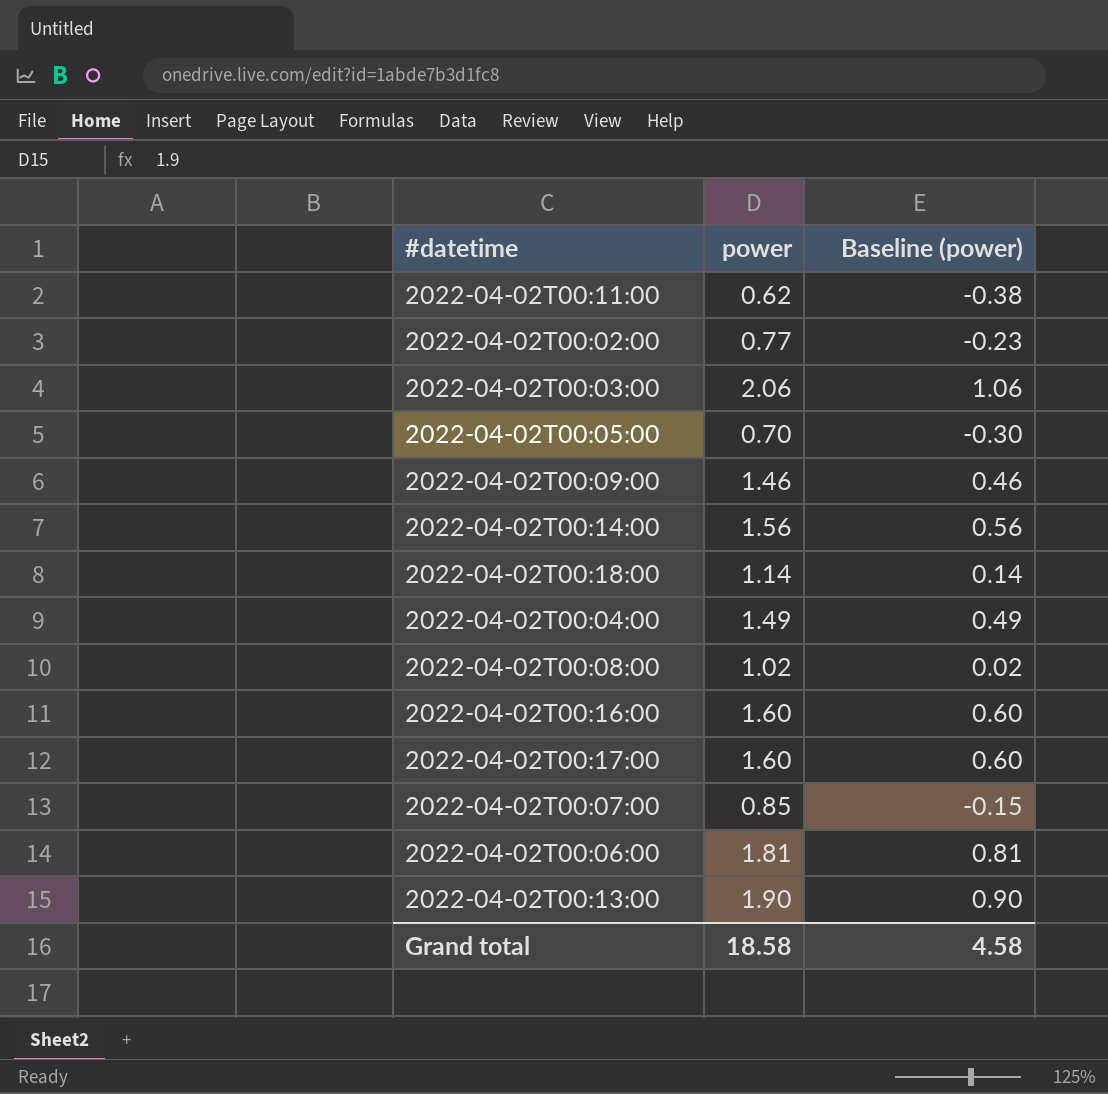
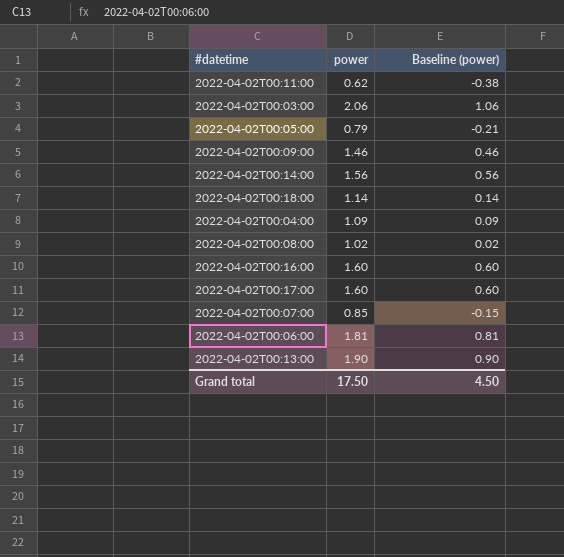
row 2022-04-02T00:02:00: 0.77 | -0.23 -> none
2022-04-02T00:05:00 | power: 0.70 -> 0.79
2022-04-02T00:05:00 | Baseline (power): -0.30 -> -0.21
2022-04-02T00:04:00 | power: 1.49 -> 1.09
2022-04-02T00:04:00 | Baseline (power): 0.49 -> 0.09
Grand total | power: 18.58 -> 17.50
Grand total | Baseline (power): 4.58 -> 4.50

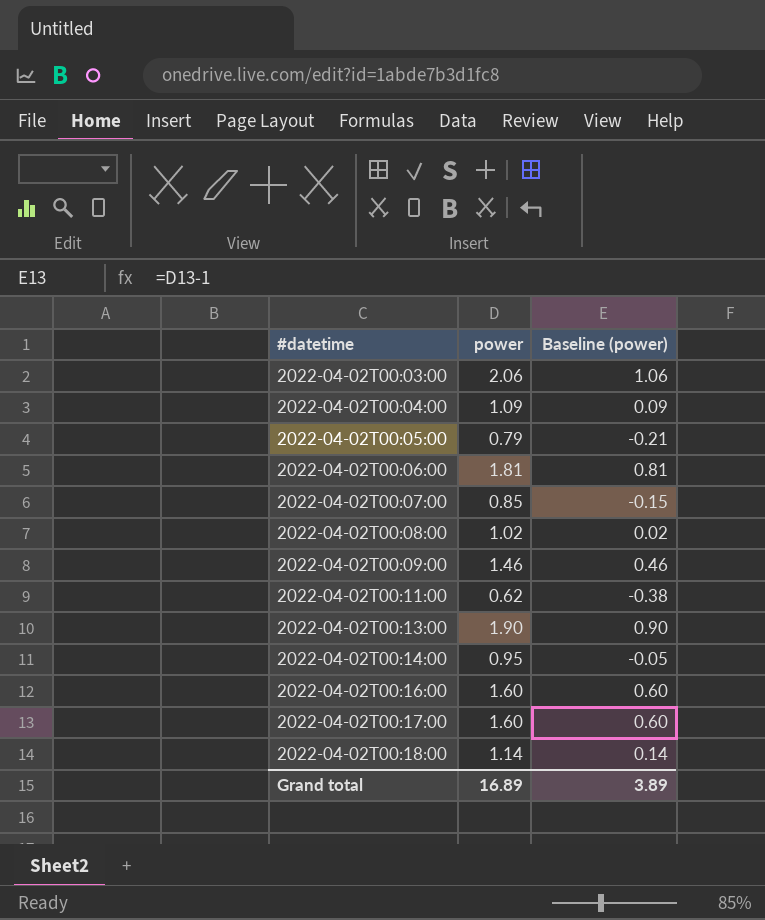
row order: none -> #datetime ascending
2022-04-02T00:14:00 | power: 1.56 -> 0.95
2022-04-02T00:14:00 | Baseline (power): 0.56 -> -0.05
Grand total | power: 17.50 -> 16.89
Grand total | Baseline (power): 4.50 -> 3.89

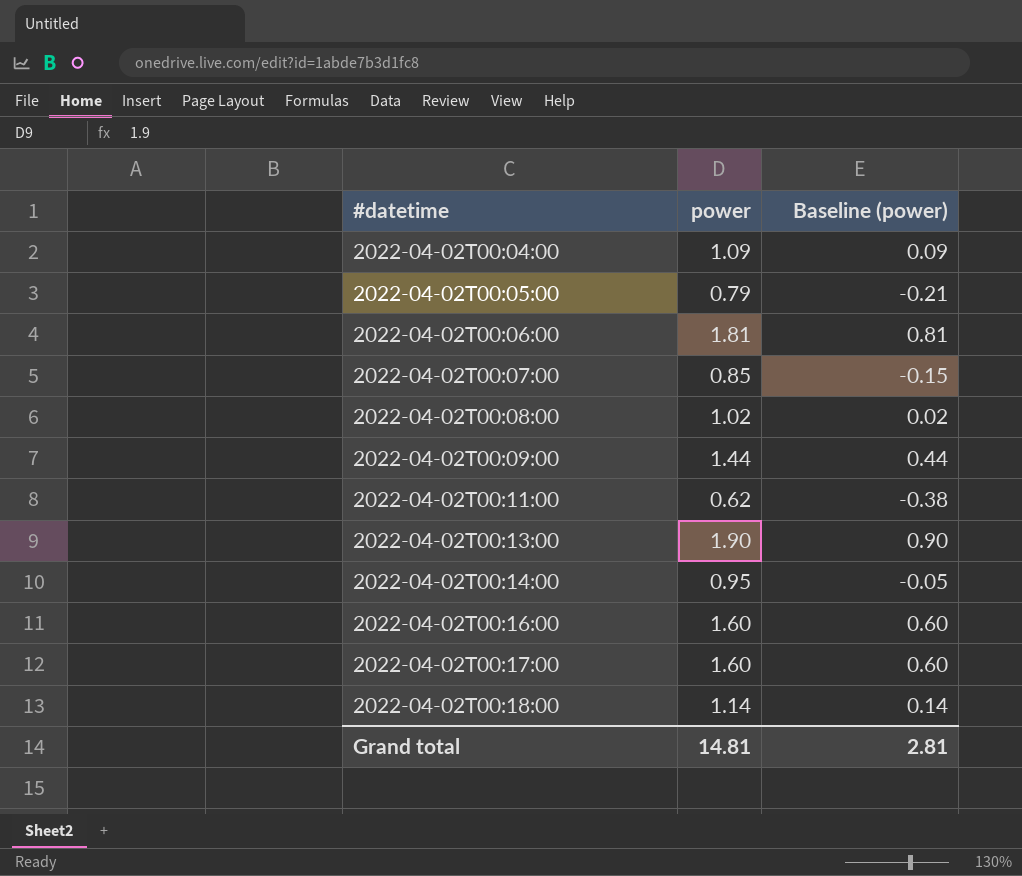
row 2022-04-02T00:03:00: 2.06 | 1.06 -> none
2022-04-02T00:09:00 | power: 1.46 -> 1.44
2022-04-02T00:09:00 | Baseline (power): 0.46 -> 0.44
Grand total | power: 16.89 -> 14.81
Grand total | Baseline (power): 3.89 -> 2.81

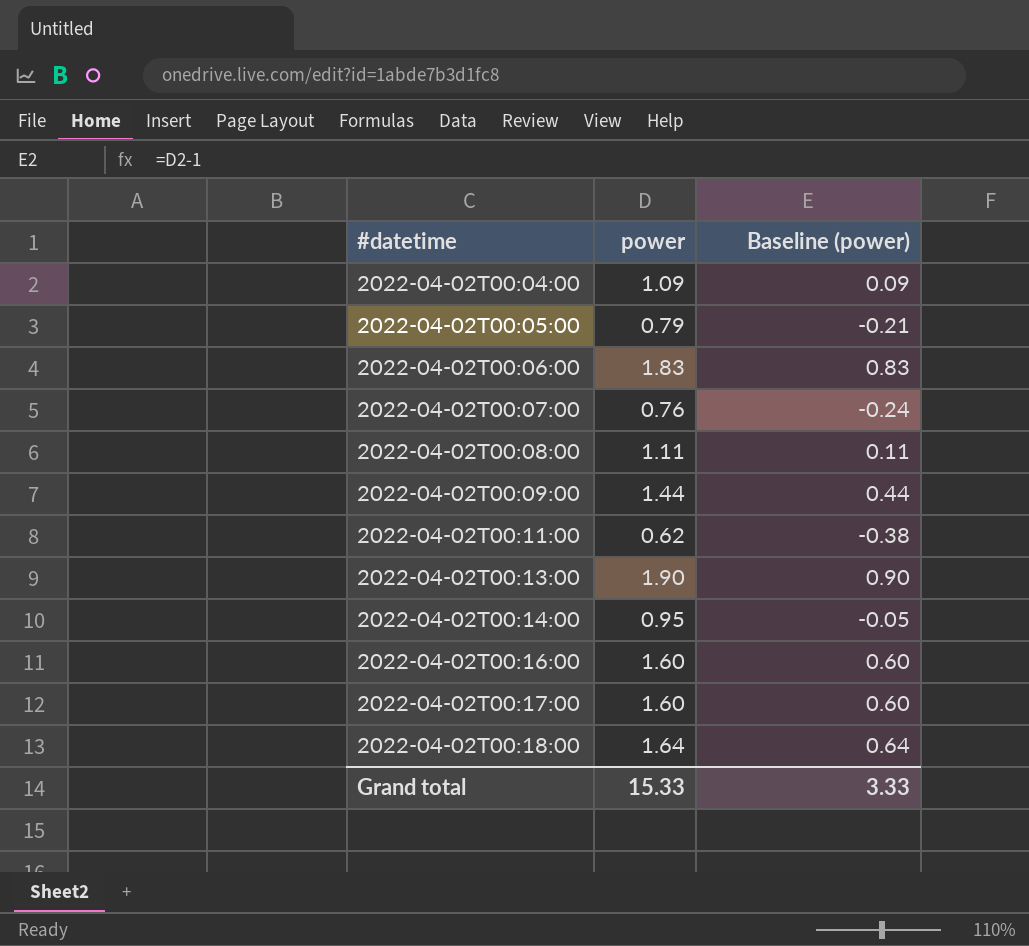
2022-04-02T00:06:00 | power: 1.81 -> 1.83
2022-04-02T00:06:00 | Baseline (power): 0.81 -> 0.83
2022-04-02T00:07:00 | power: 0.85 -> 0.76
2022-04-02T00:07:00 | Baseline (power): -0.15 -> -0.24
2022-04-02T00:08:00 | power: 1.02 -> 1.11
2022-04-02T00:08:00 | Baseline (power): 0.02 -> 0.11
2022-04-02T00:18:00 | power: 1.14 -> 1.64
2022-04-02T00:18:00 | Baseline (power): 0.14 -> 0.64
Grand total | power: 14.81 -> 15.33
Grand total | Baseline (power): 2.81 -> 3.33

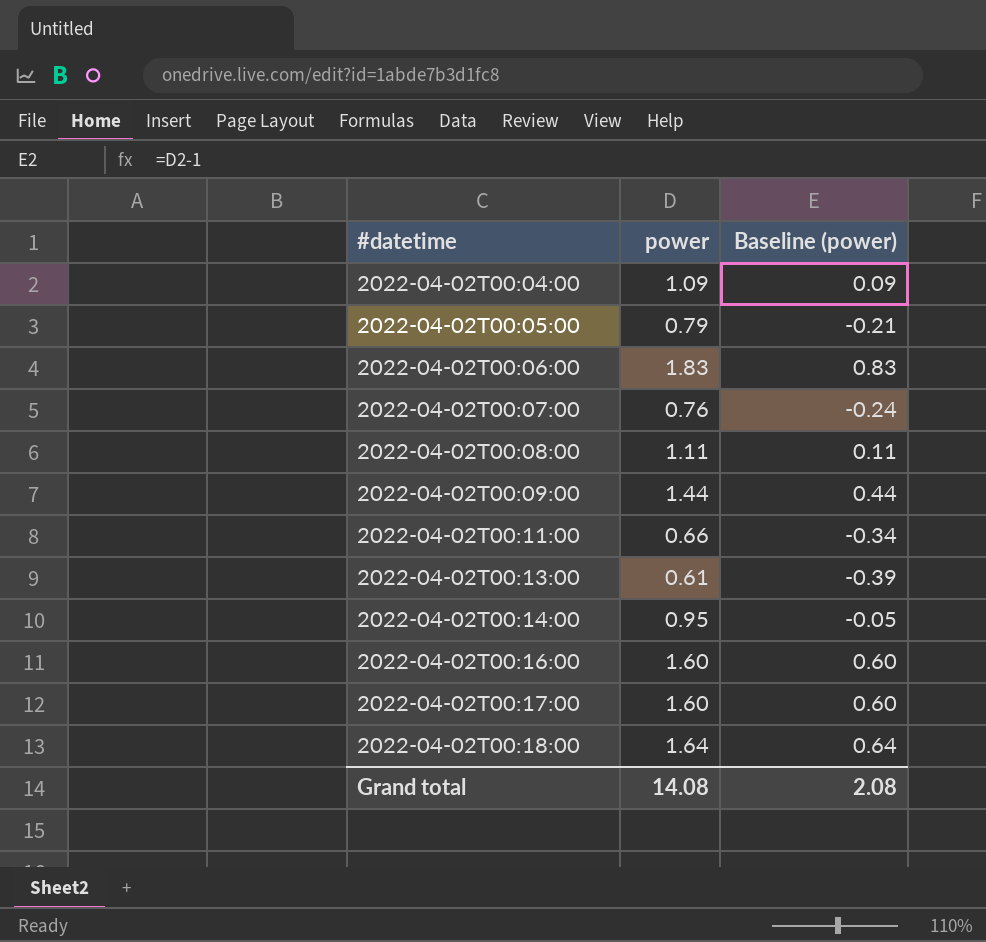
2022-04-02T00:11:00 | power: 0.62 -> 0.66
2022-04-02T00:11:00 | Baseline (power): -0.38 -> -0.34
2022-04-02T00:13:00 | power: 1.90 -> 0.61
2022-04-02T00:13:00 | Baseline (power): 0.90 -> -0.39
Grand total | power: 15.33 -> 14.08
Grand total | Baseline (power): 3.33 -> 2.08

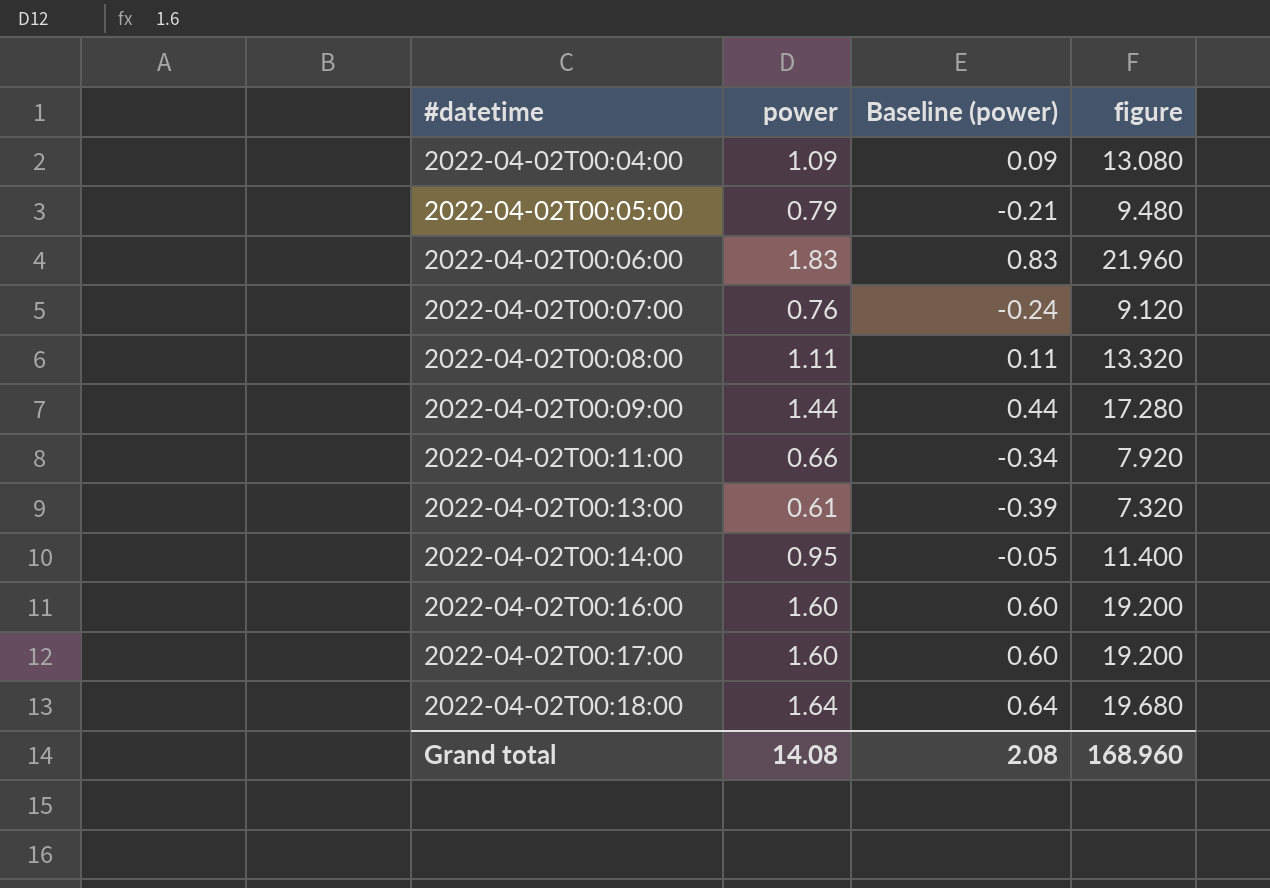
column figure | formula: none -> [power] * 12

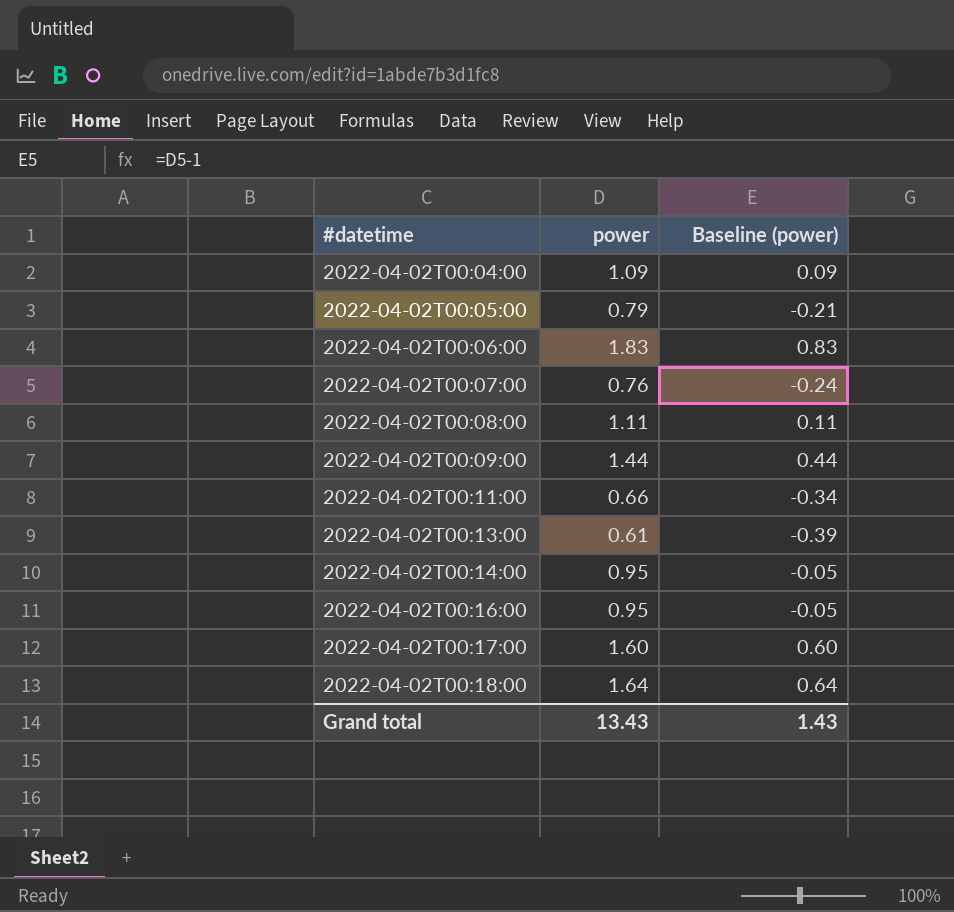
column figure | formula: [power] * 12 -> none
2022-04-02T00:16:00 | power: 1.60 -> 0.95
2022-04-02T00:16:00 | Baseline (power): 0.60 -> -0.05
Grand total | power: 14.08 -> 13.43
Grand total | Baseline (power): 2.08 -> 1.43

